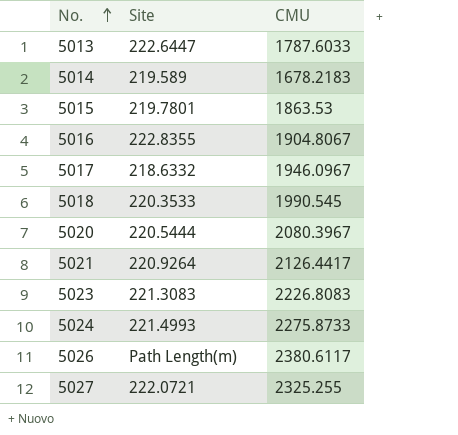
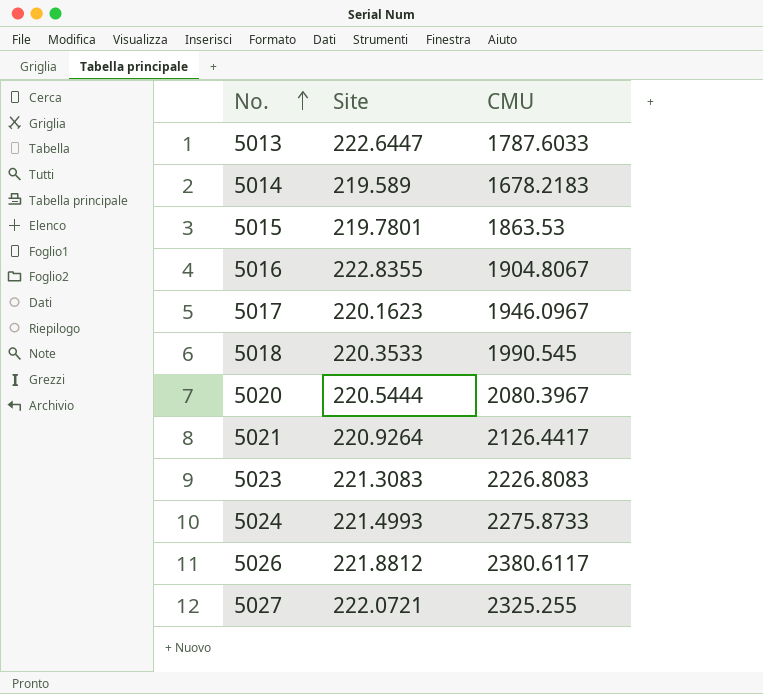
5017 | Site: 218.6332 -> 220.1623
5026 | Site: Path Length(m) -> 221.8812

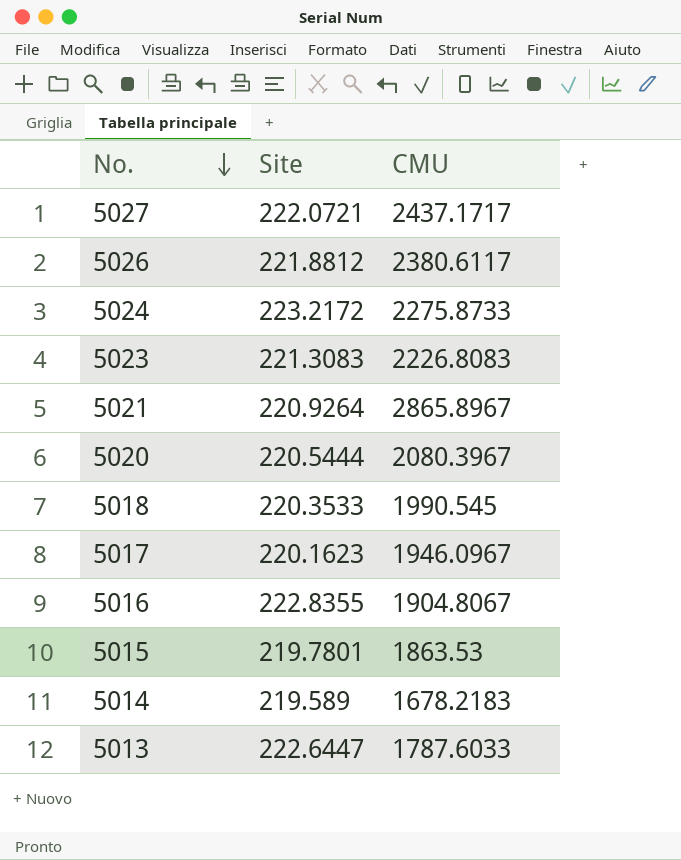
row order: No. ascending -> No. descending
5027 | CMU: 2325.255 -> 2437.1717
5024 | Site: 221.4993 -> 223.2172
5021 | CMU: 2126.4417 -> 2865.8967

